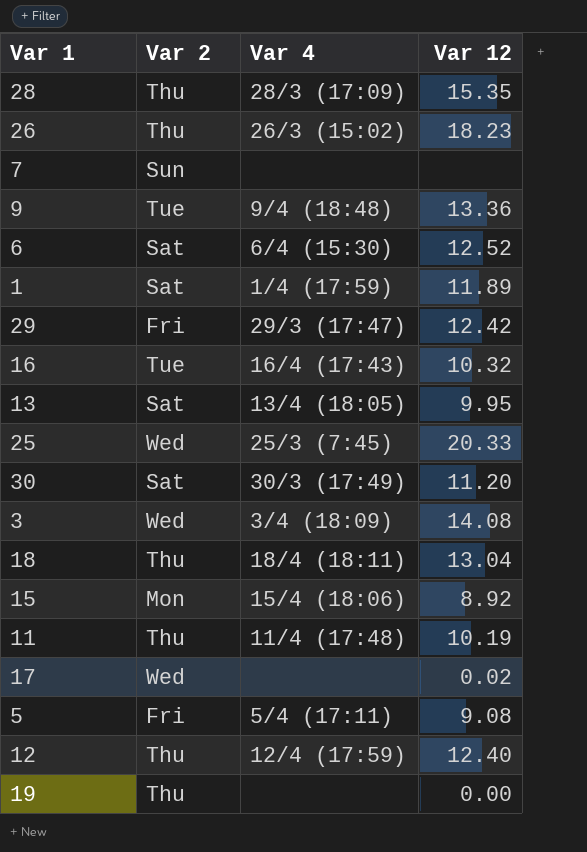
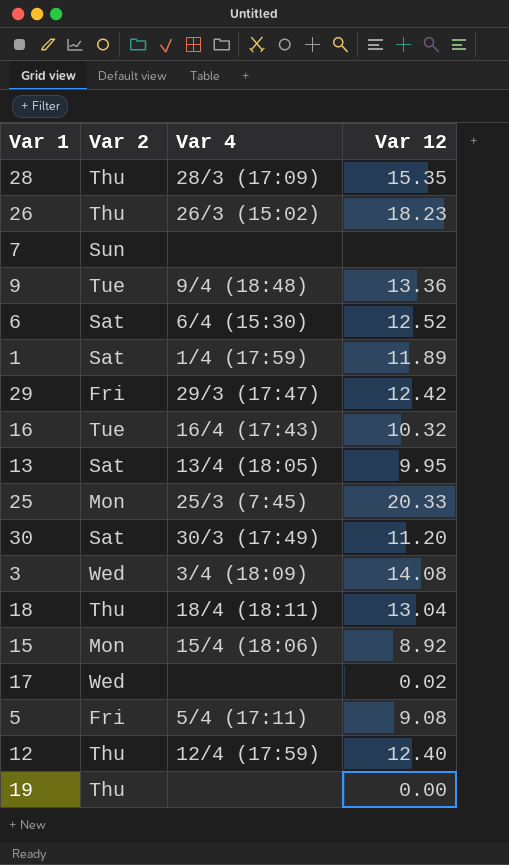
row 11: Thu | 11/4 (17:48) | 10.19 -> none
25 | Var 2: Wed -> Mon

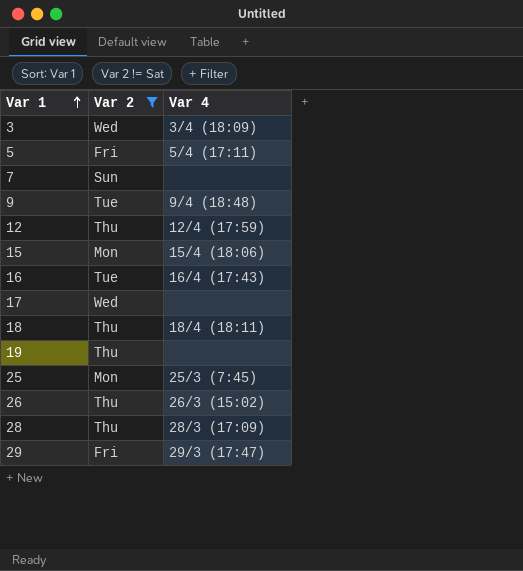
filter: none -> Var 2 != Sat
row order: none -> Var 1 ascending
column Var 12 | position: 4 -> none

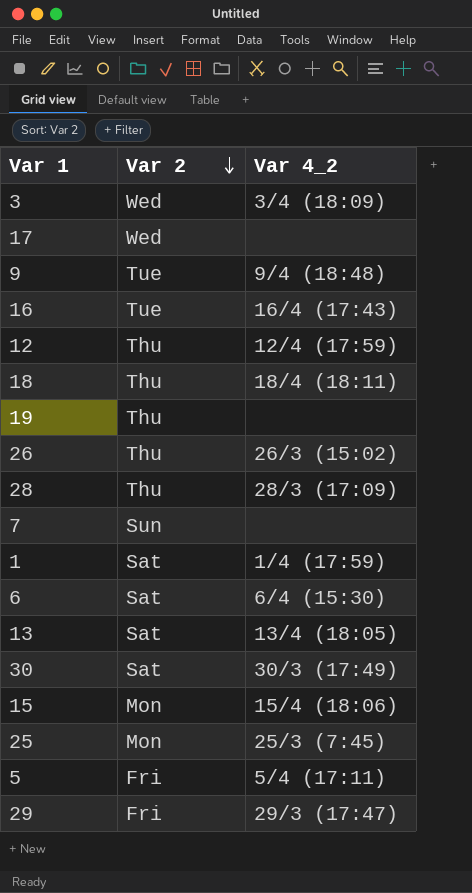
filter: Var 2 != Sat -> none
row order: Var 1 ascending -> Var 2 descending
column name: Var 4 -> Var 4_2

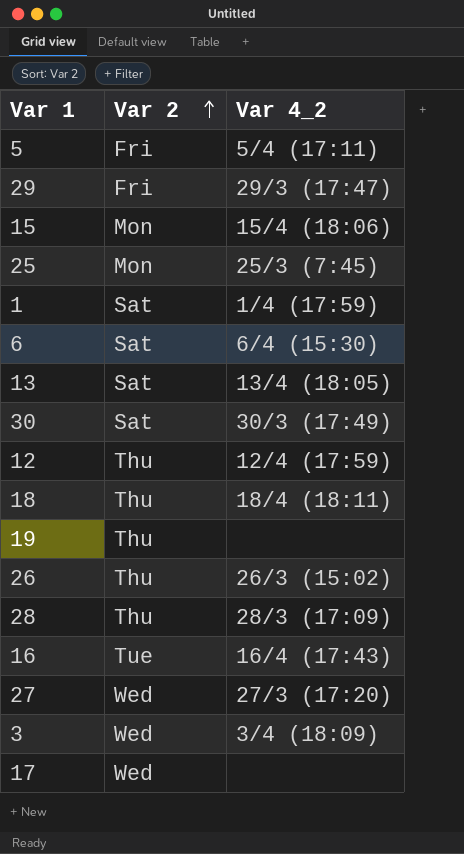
row order: Var 2 descending -> Var 2 ascending
row 9: Tue | 9/4 (18:48) -> none
row 7: Sun | none -> none
row 27: none -> Wed | 27/3 (17:20)

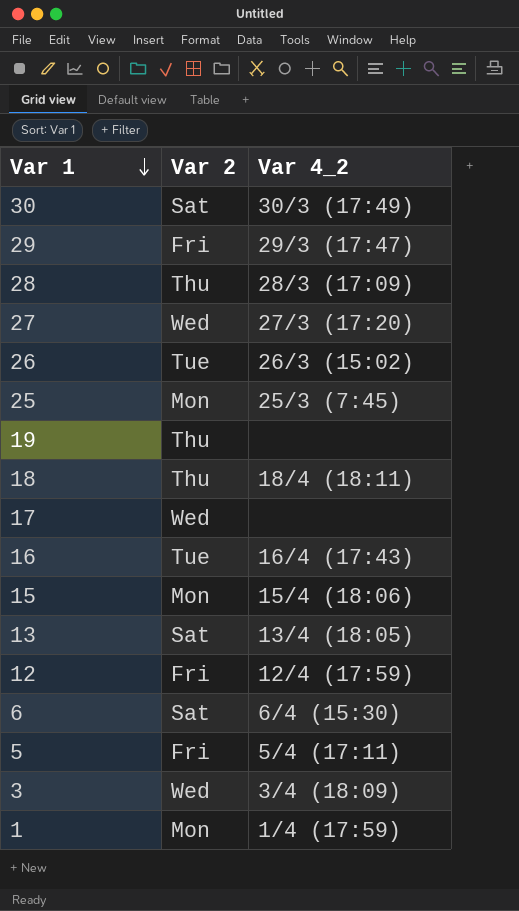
row order: Var 2 ascending -> Var 1 descending
26 | Var 2: Thu -> Tue
12 | Var 2: Thu -> Fri
1 | Var 2: Sat -> Mon

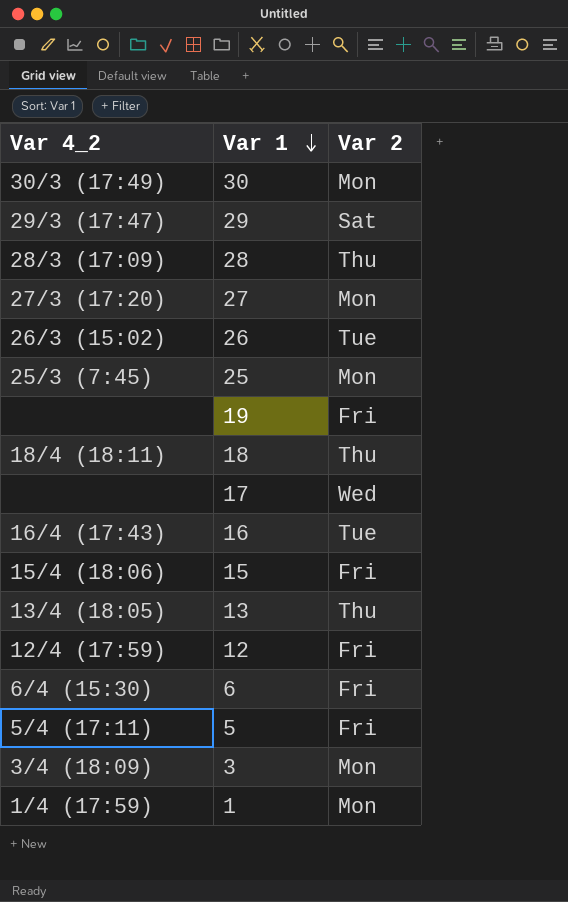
column Var 4_2 | position: 3 -> 1
30 | Var 2: Sat -> Mon
29 | Var 2: Fri -> Sat
27 | Var 2: Wed -> Mon
19 | Var 2: Thu -> Fri
15 | Var 2: Mon -> Fri
13 | Var 2: Sat -> Thu
6 | Var 2: Sat -> Fri
3 | Var 2: Wed -> Mon

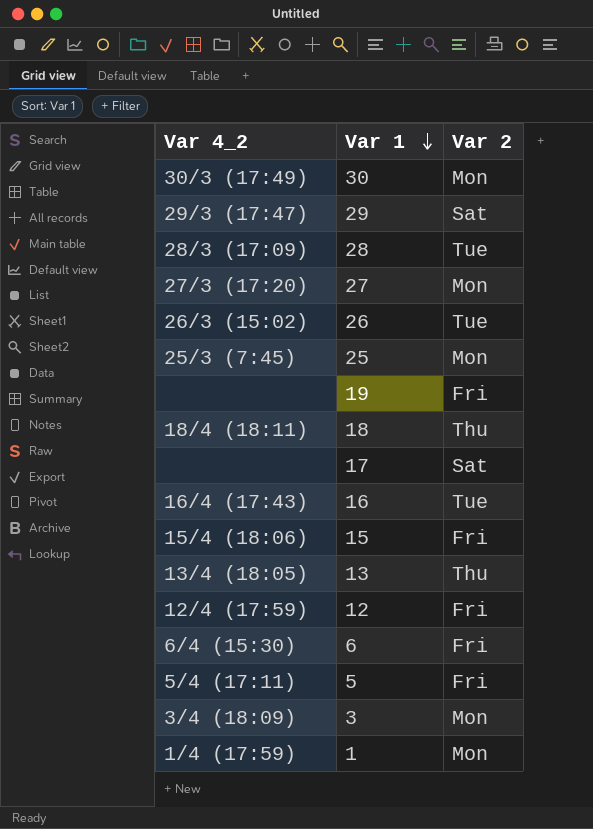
28 | Var 2: Thu -> Tue
17 | Var 2: Wed -> Sat

